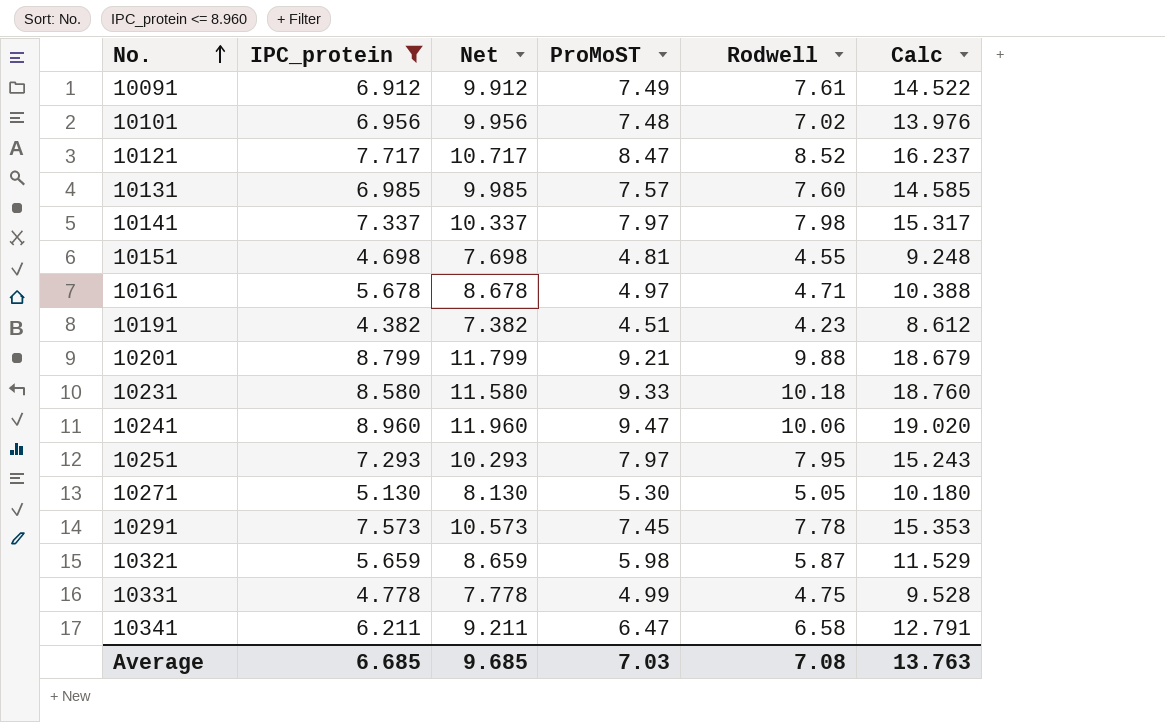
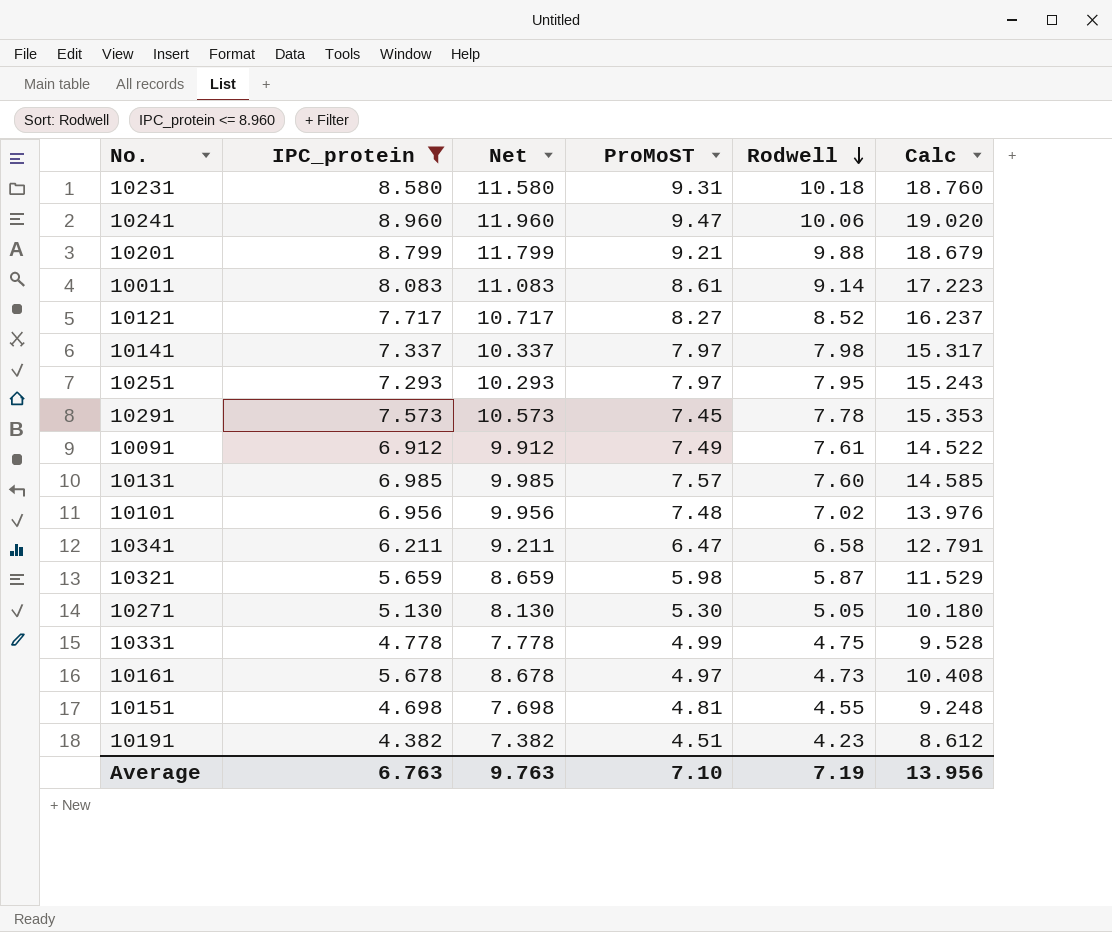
row order: No. ascending -> Rodwell descending
10231 | ProMoST: 9.33 -> 9.31
row 10011: none -> 8.083 | 11.083 | 8.61 | 9.14 | 17.223
10121 | ProMoST: 8.47 -> 8.27
10161 | Rodwell: 4.71 -> 4.73
10161 | Calc: 10.388 -> 10.408
Average | IPC_protein: 6.685 -> 6.763
Average | Net: 9.685 -> 9.763
Average | ProMoST: 7.03 -> 7.10
Average | Rodwell: 7.08 -> 7.19
Average | Calc: 13.763 -> 13.956

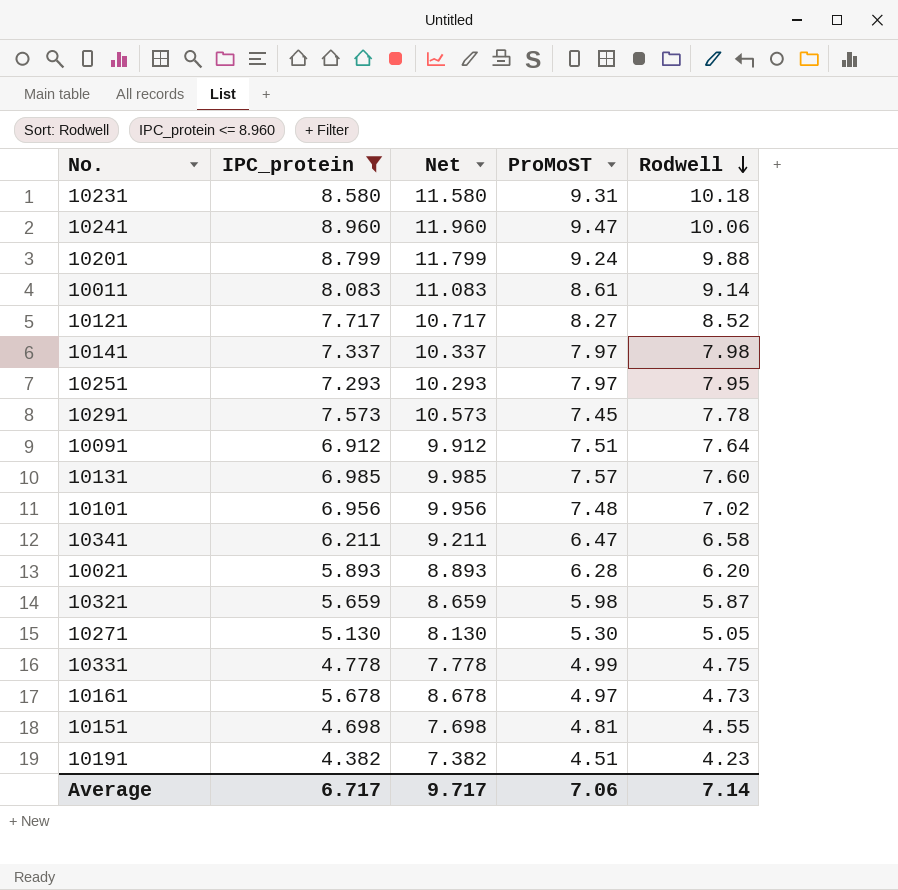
column Calc | formula: [IPC_protein] + [Rodwell] -> none
10201 | ProMoST: 9.21 -> 9.24
10091 | ProMoST: 7.49 -> 7.51
10091 | Rodwell: 7.61 -> 7.64
row 10021: none -> 5.893 | 8.893 | 6.28 | 6.20
Average | IPC_protein: 6.763 -> 6.717
Average | Net: 9.763 -> 9.717
Average | ProMoST: 7.10 -> 7.06
Average | Rodwell: 7.19 -> 7.14

